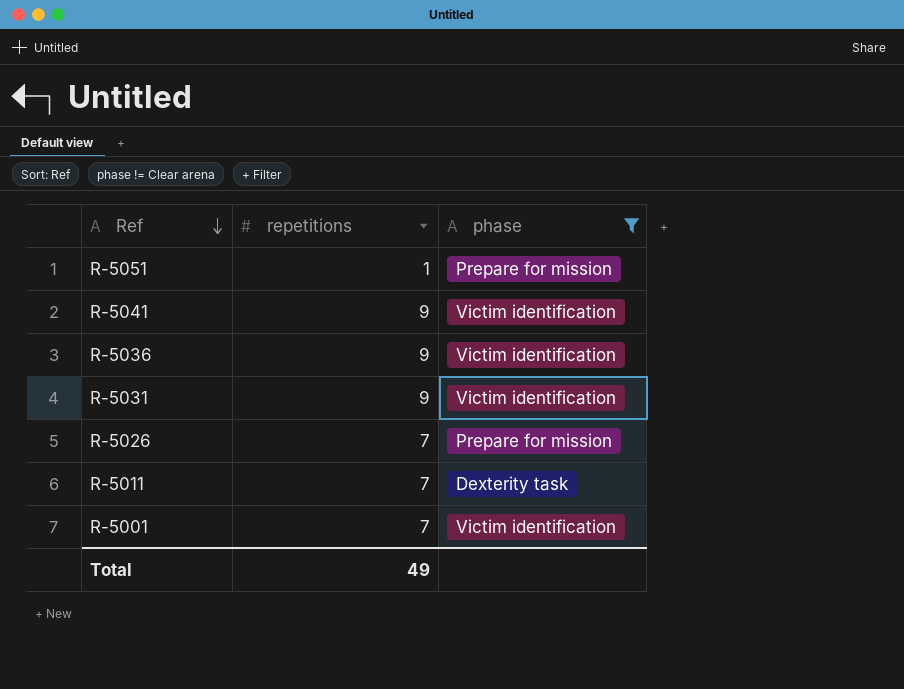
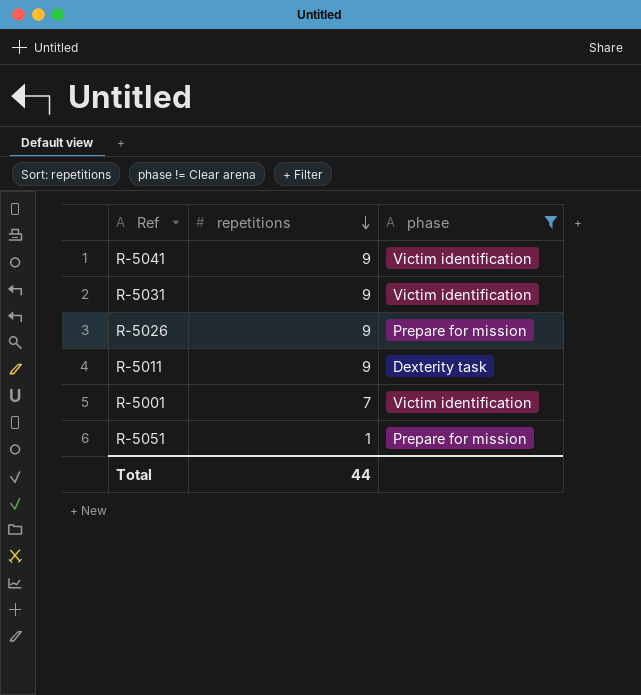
row order: Ref descending -> repetitions descending
row R-5036: 9 | Victim identification -> none
R-5026 | repetitions: 7 -> 9
R-5011 | repetitions: 7 -> 9
Total | repetitions: 49 -> 44

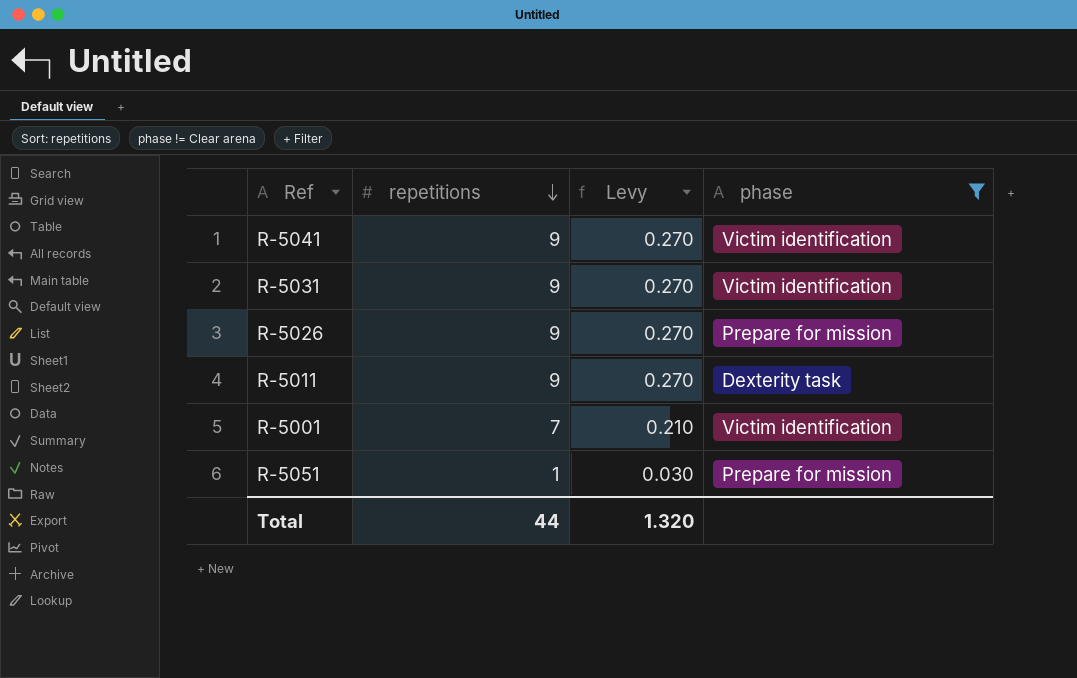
column Levy | formula: none -> [repetitions] * 0.03

